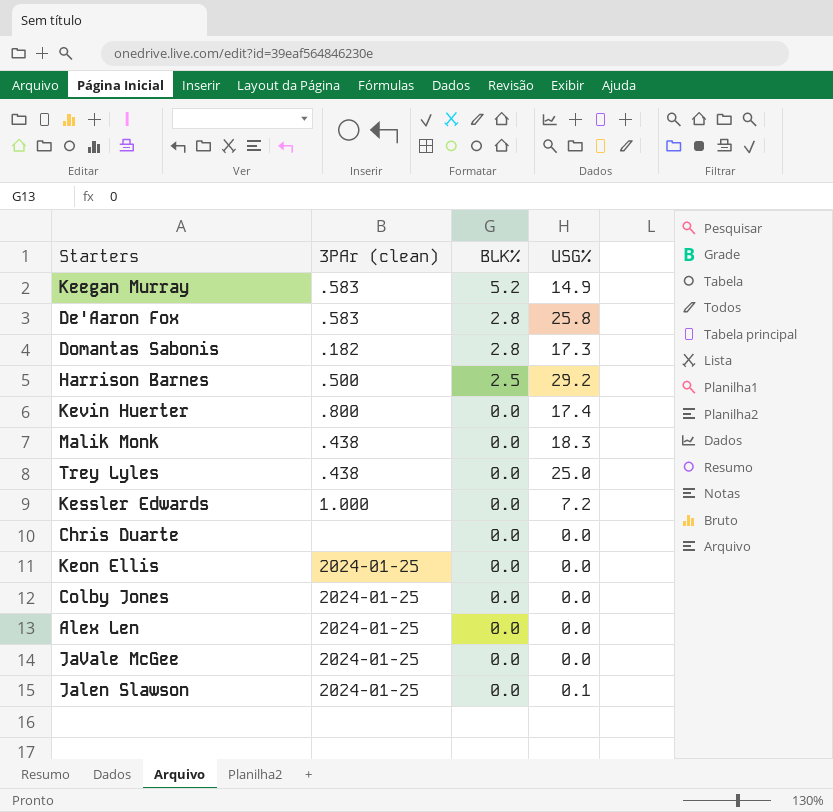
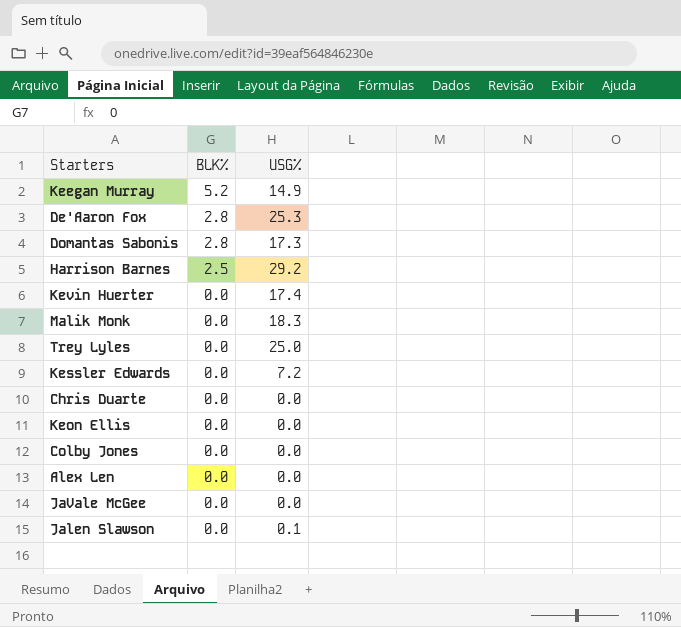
column 3PAr (clean) | position: 2 -> none
De'Aaron Fox | USG%: 25.8 -> 25.3

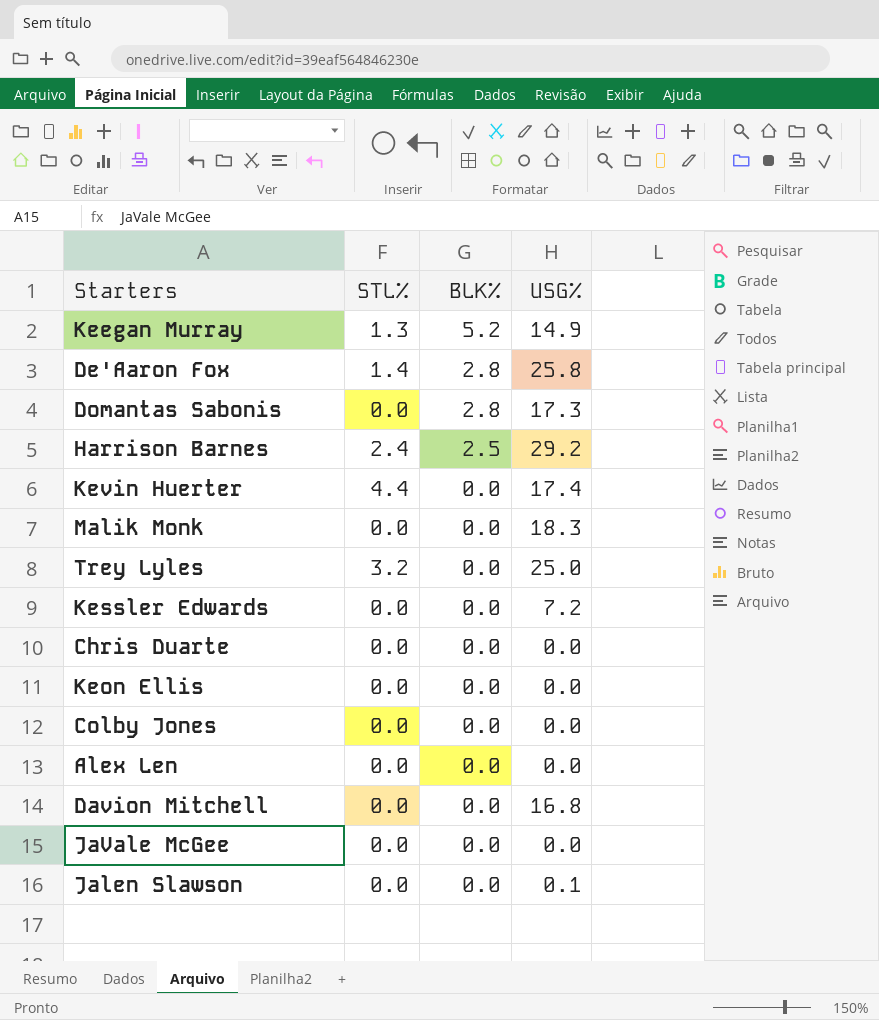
column STL% | position: none -> 2
De'Aaron Fox | USG%: 25.3 -> 25.8
row Davion Mitchell: none -> 0.0 | 0.0 | 16.8

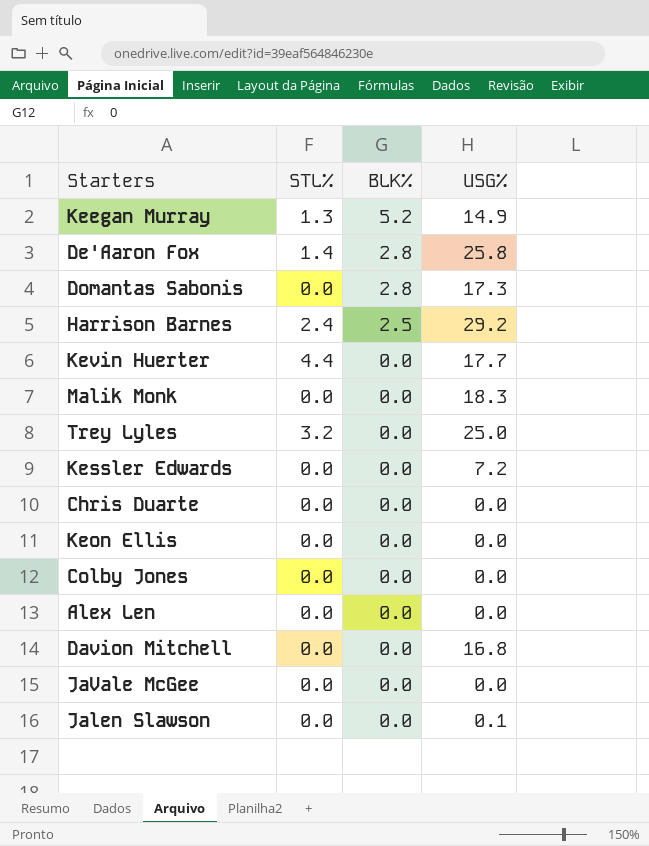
Kevin Huerter | USG%: 17.4 -> 17.7

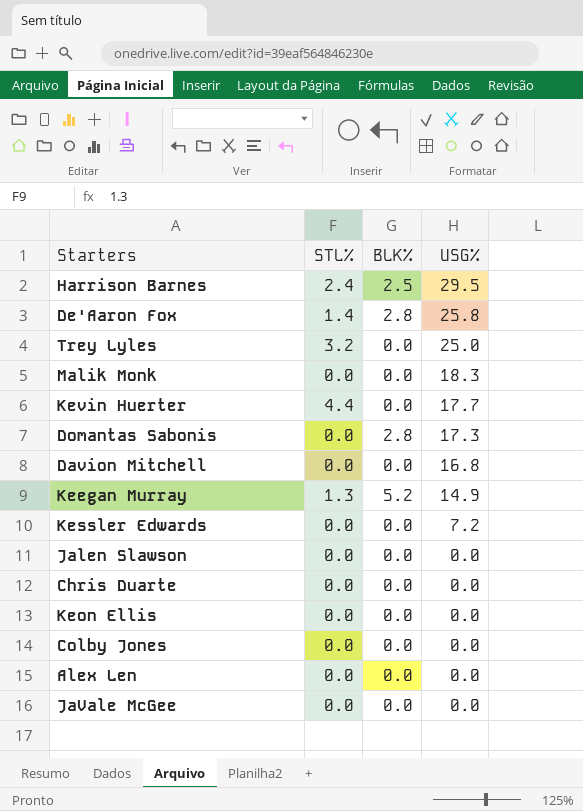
row order: BLK% descending -> USG% descending
Harrison Barnes | USG%: 29.2 -> 29.5
Jalen Slawson | USG%: 0.1 -> 0.0

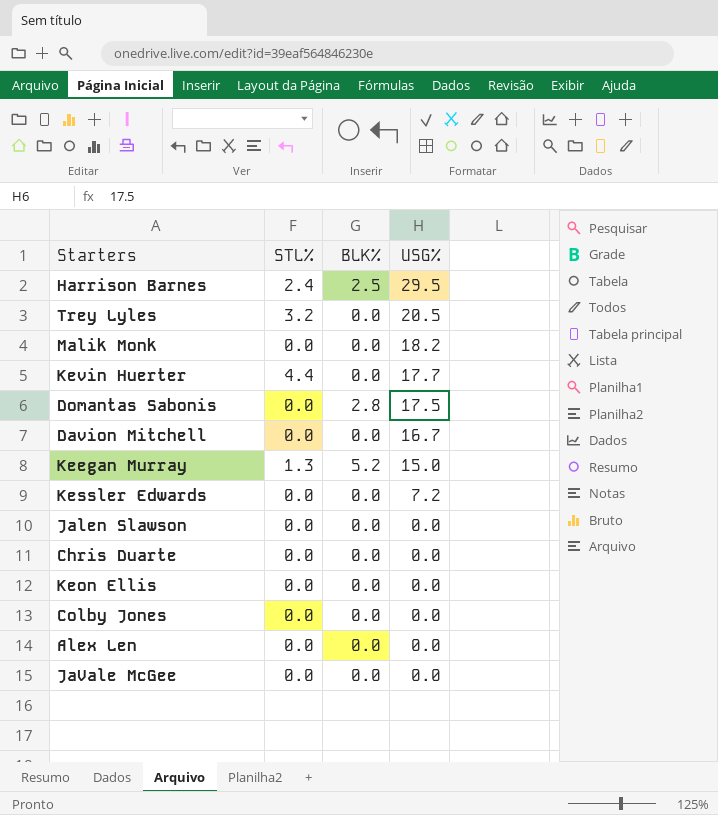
row De'Aaron Fox: 1.4 | 2.8 | 25.8 -> none
Trey Lyles | USG%: 25.0 -> 20.5
Malik Monk | USG%: 18.3 -> 18.2
Domantas Sabonis | USG%: 17.3 -> 17.5
Davion Mitchell | USG%: 16.8 -> 16.7
Keegan Murray | USG%: 14.9 -> 15.0

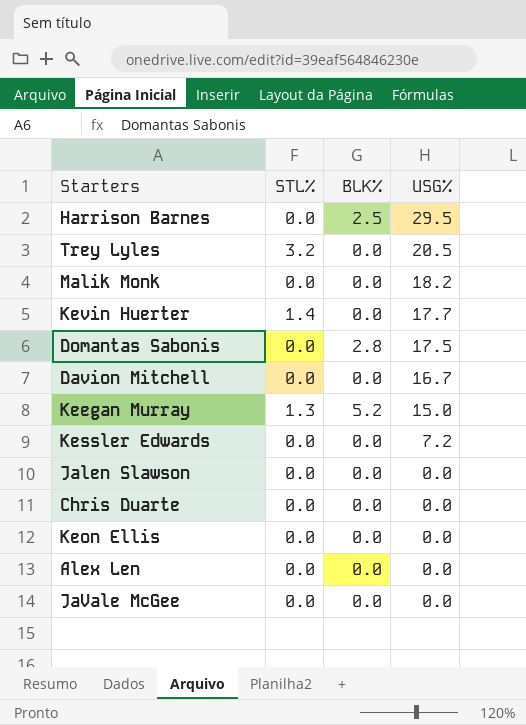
row Colby Jones: 0.0 | 0.0 | 0.0 -> none
Harrison Barnes | STL%: 2.4 -> 0.0
Kevin Huerter | STL%: 4.4 -> 1.4

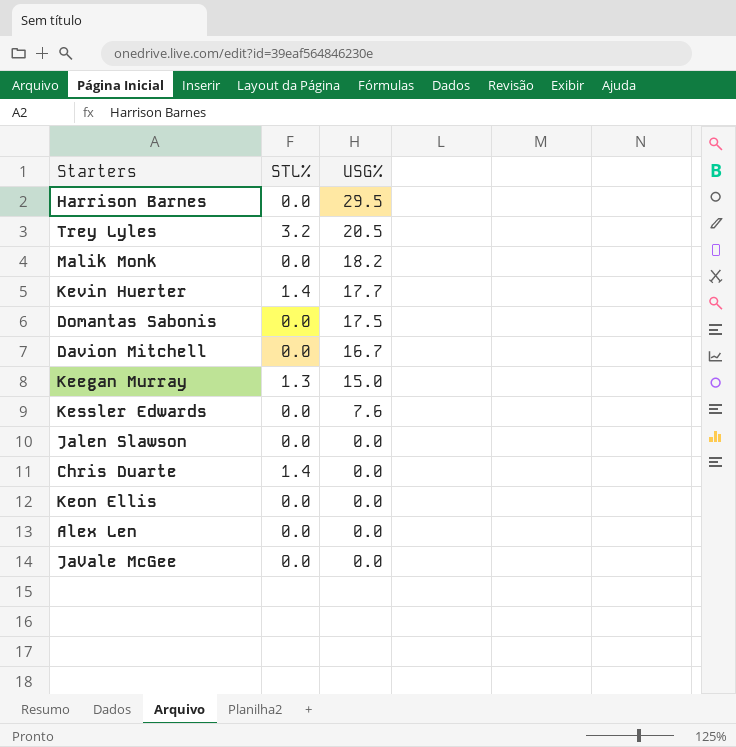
column BLK% | position: 3 -> none
Kessler Edwards | USG%: 7.2 -> 7.6
Chris Duarte | STL%: 0.0 -> 1.4

